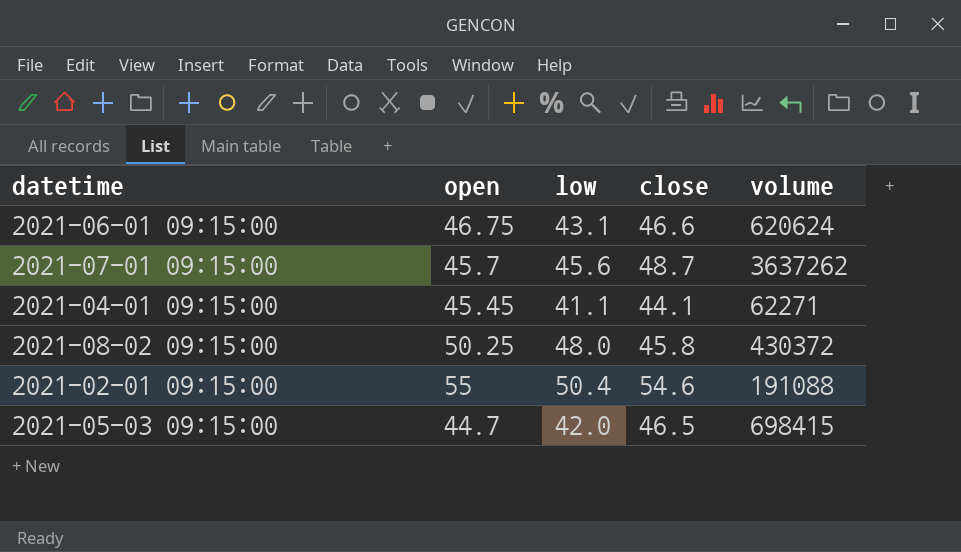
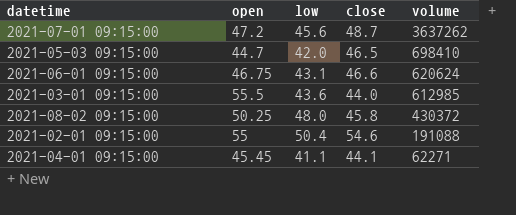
row order: none -> volume descending
2021-07-01 09:15:00 | open: 45.7 -> 47.2
2021-05-03 09:15:00 | volume: 698415 -> 698410
row 2021-03-01 09:15:00: none -> 55.5 | 43.6 | 44.0 | 612985

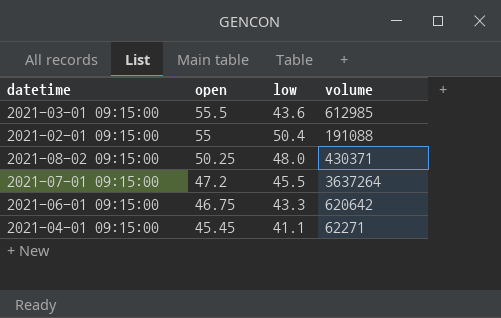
row order: volume descending -> open descending
column close | position: 4 -> none
row 2021-05-03 09:15:00: 44.7 | 42.0 | 46.5 | 698410 -> none
2021-08-02 09:15:00 | volume: 430372 -> 430371
2021-07-01 09:15:00 | low: 45.6 -> 45.5
2021-07-01 09:15:00 | volume: 3637262 -> 3637264
2021-06-01 09:15:00 | low: 43.1 -> 43.3
2021-06-01 09:15:00 | volume: 620624 -> 620642

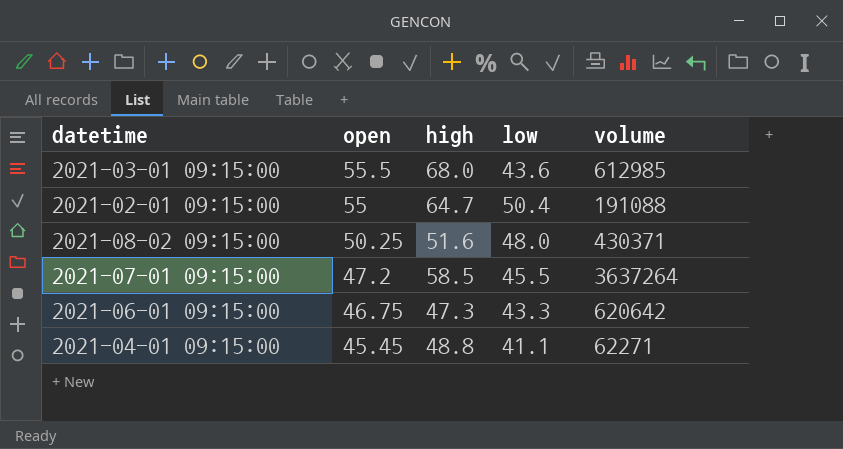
column high | position: none -> 3

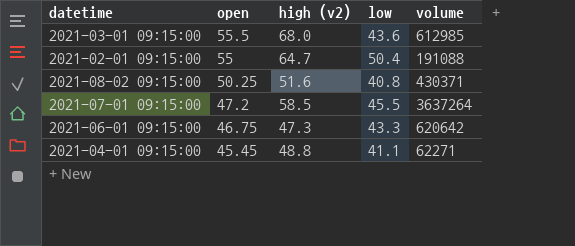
column name: high -> high (v2)
2021-08-02 09:15:00 | low: 48.0 -> 40.8

